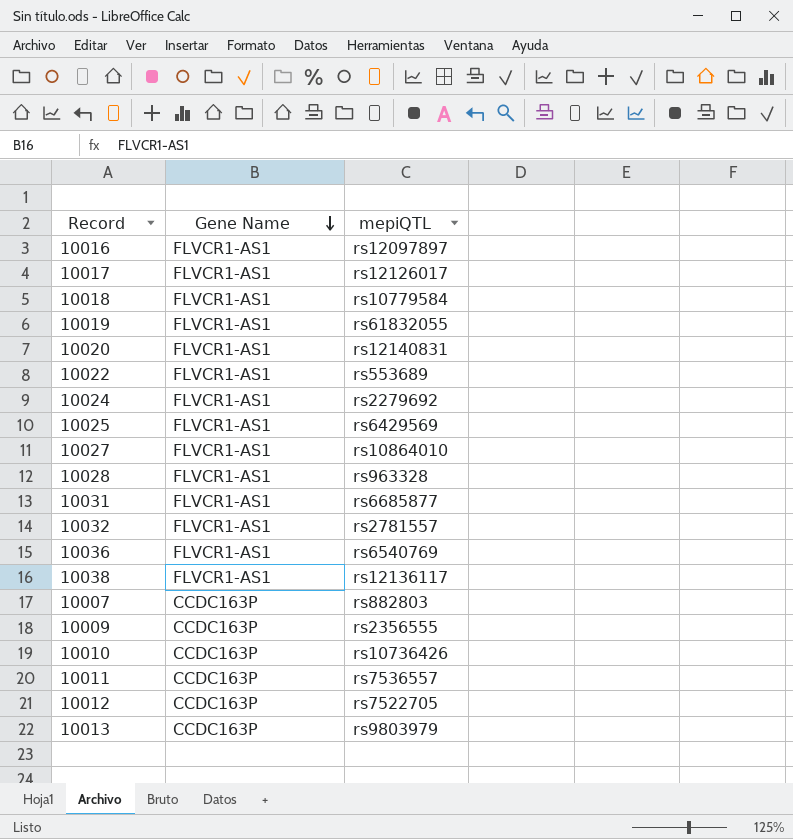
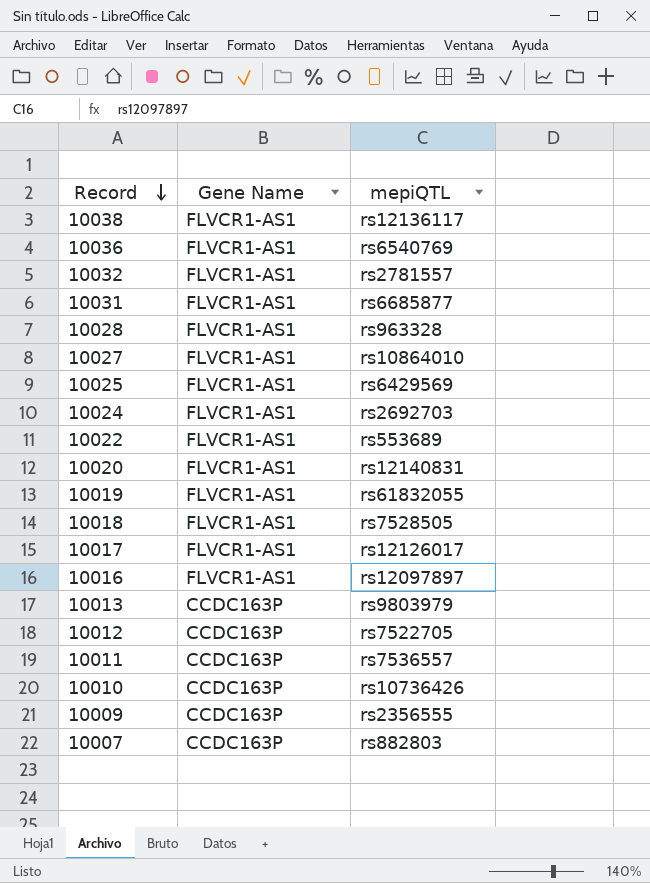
row order: Gene Name descending -> Record descending
10024 | mepiQTL: rs2279692 -> rs2692703
10018 | mepiQTL: rs10779584 -> rs7528505

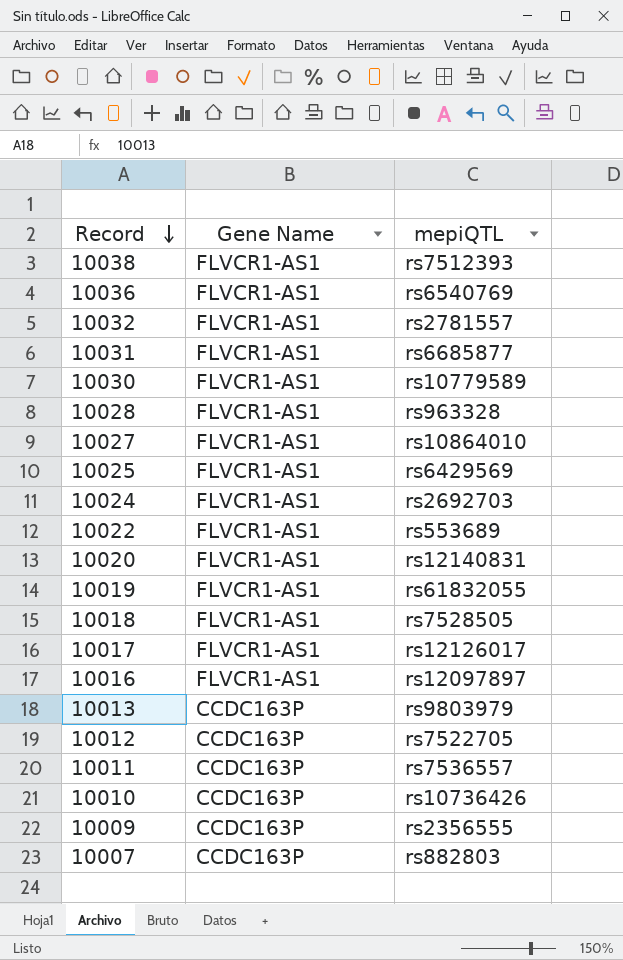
10038 | mepiQTL: rs12136117 -> rs7512393
row 10030: none -> FLVCR1-AS1 | rs10779589

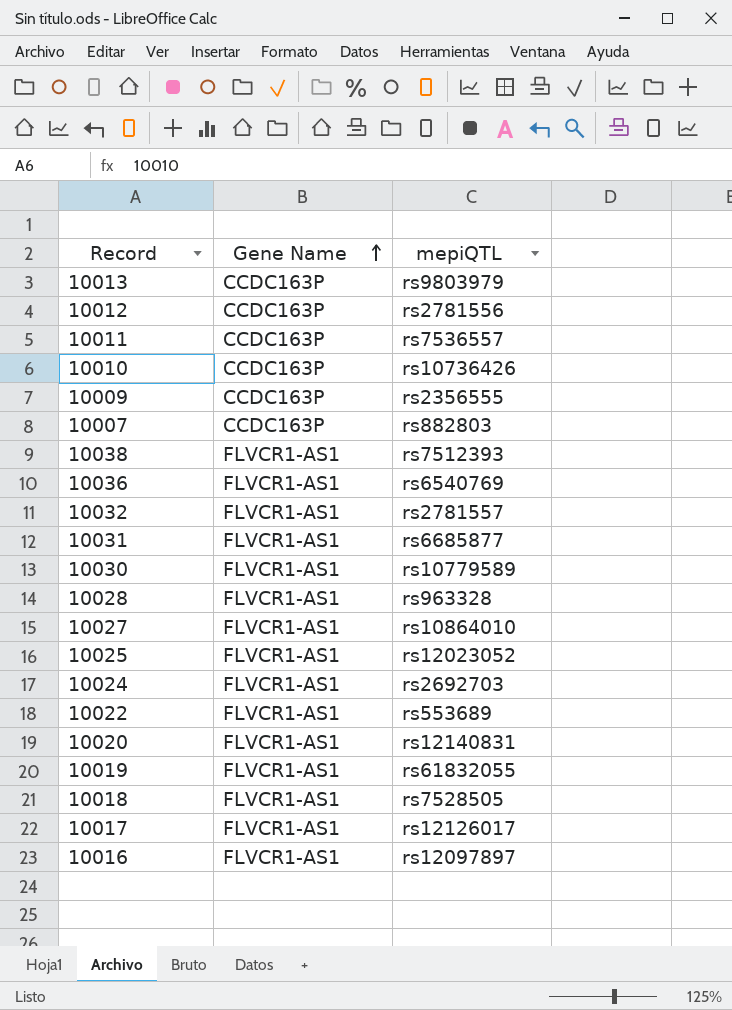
row order: Record descending -> Gene Name ascending
10012 | mepiQTL: rs7522705 -> rs2781556
10025 | mepiQTL: rs6429569 -> rs12023052

